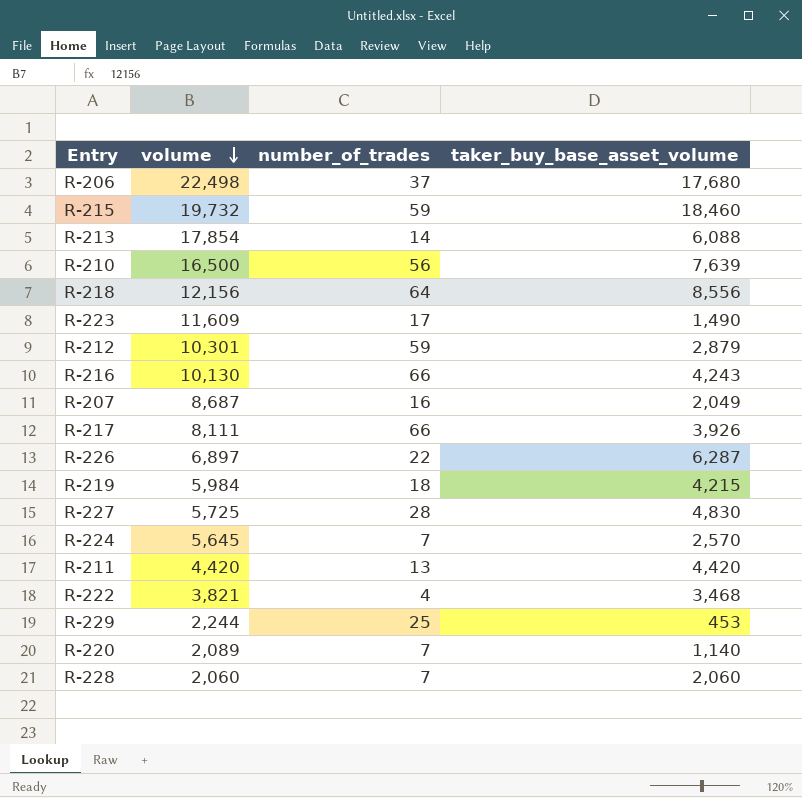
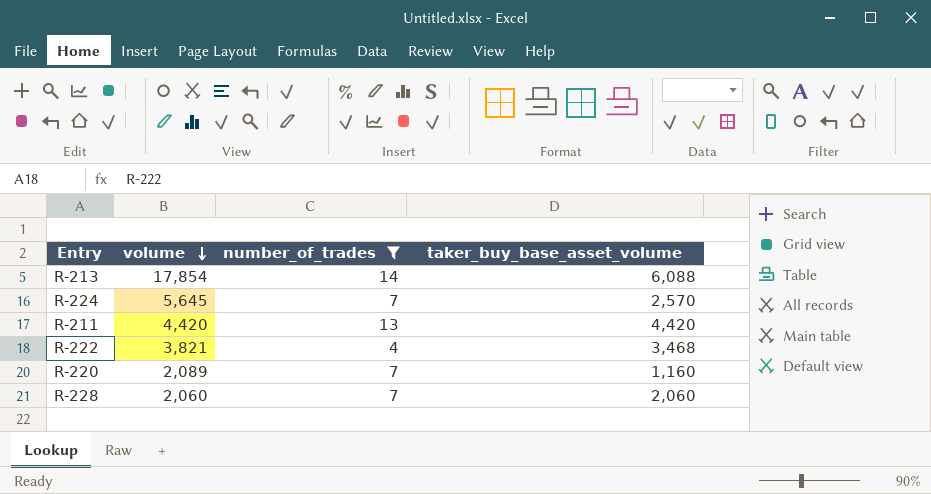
filter: none -> number_of_trades <= 14
R-220 | taker_buy_base_asset_volume: 1,140 -> 1,160

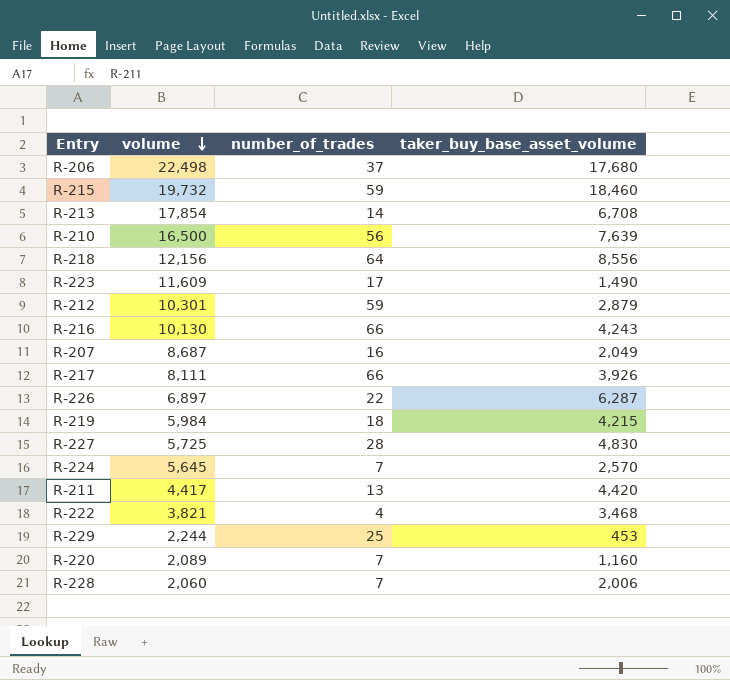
filter: number_of_trades <= 14 -> none
R-213 | taker_buy_base_asset_volume: 6,088 -> 6,708
R-211 | volume: 4,420 -> 4,417
R-228 | taker_buy_base_asset_volume: 2,060 -> 2,006

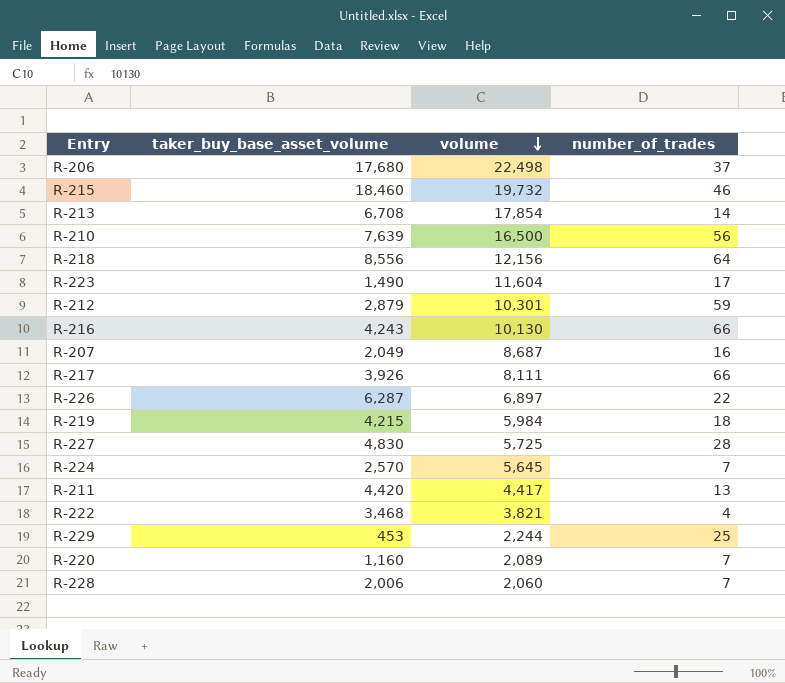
column taker_buy_base_asset_volume | position: 4 -> 2
R-215 | number_of_trades: 59 -> 46
R-223 | volume: 11,609 -> 11,604

